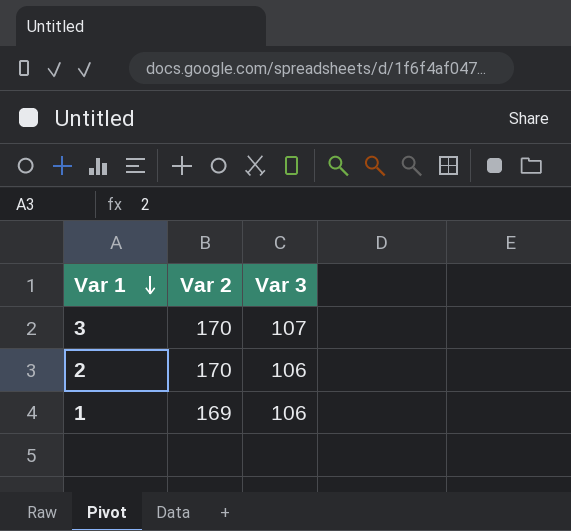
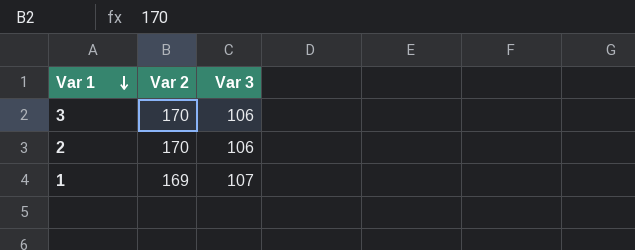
3 | Var 3: 107 -> 106
1 | Var 3: 106 -> 107

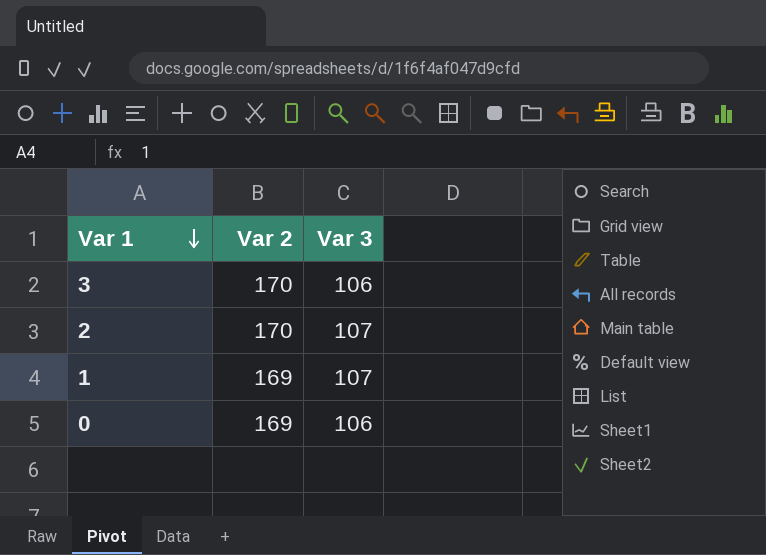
2 | Var 3: 106 -> 107
row 0: none -> 169 | 106

